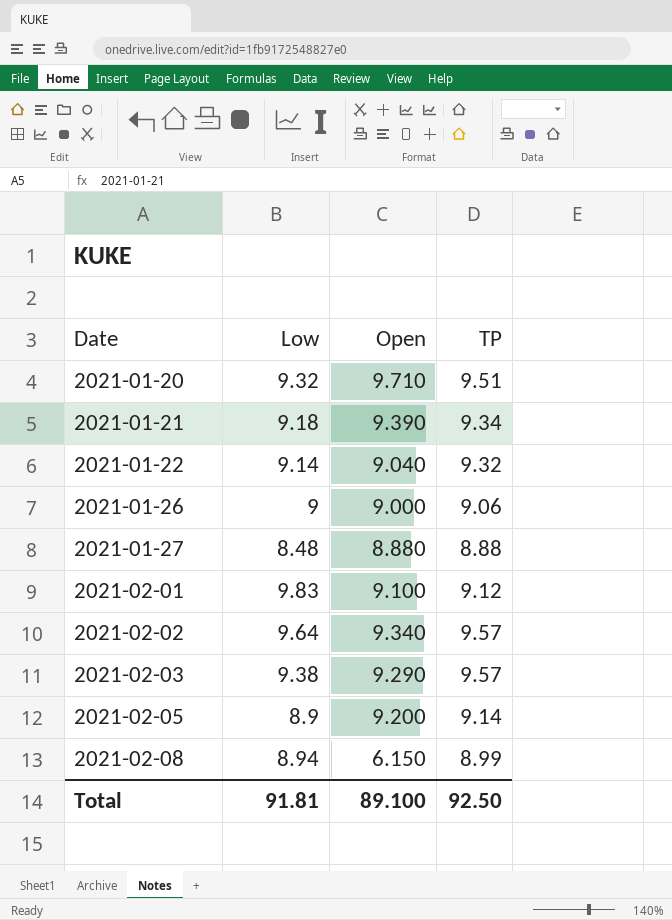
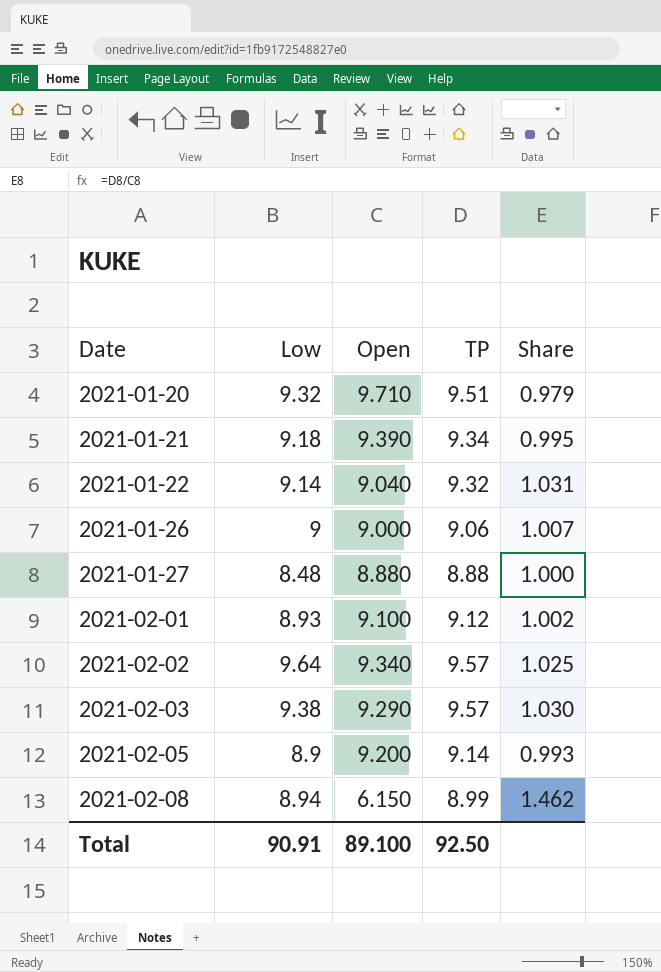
column Share | formula: none -> [TP] / [Open]
2021-02-01 | Low: 9.83 -> 8.93
Total | Low: 91.81 -> 90.91

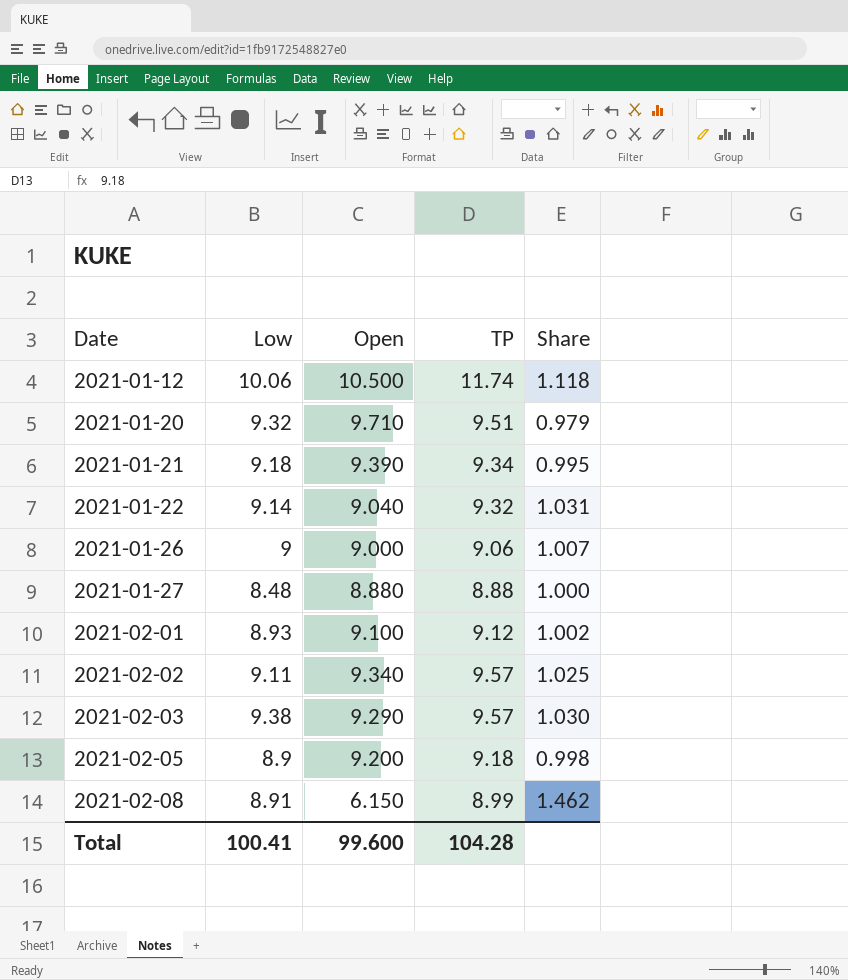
row 2021-01-12: none -> 10.06 | 10.500 | 11.74 | 1.118
2021-02-02 | Low: 9.64 -> 9.11
2021-02-05 | TP: 9.14 -> 9.18
2021-02-05 | Share: 0.993 -> 0.998
2021-02-08 | Low: 8.94 -> 8.91
Total | Low: 90.91 -> 100.41
Total | Open: 89.100 -> 99.600
Total | TP: 92.50 -> 104.28

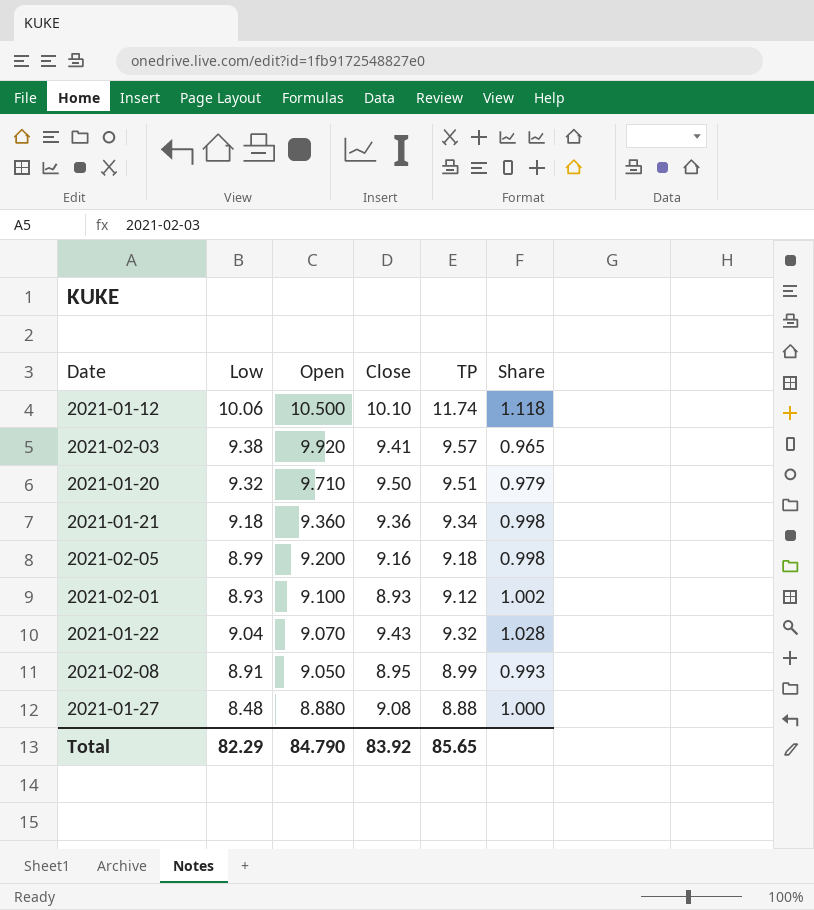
row order: Date ascending -> Open descending
column Close | position: none -> 4
row 2021-01-26: 9 | 9.000 | 9.06 | 1.007 -> none
row 2021-02-02: 9.11 | 9.340 | 9.57 | 1.025 -> none
2021-02-03 | Open: 9.290 -> 9.920
2021-02-03 | Share: 1.030 -> 0.965
2021-01-21 | Open: 9.390 -> 9.360
2021-01-21 | Share: 0.995 -> 0.998
2021-02-05 | Low: 8.9 -> 8.99
2021-01-22 | Low: 9.14 -> 9.04
2021-01-22 | Open: 9.040 -> 9.070
2021-01-22 | Share: 1.031 -> 1.028
2021-02-08 | Open: 6.150 -> 9.050
2021-02-08 | Share: 1.462 -> 0.993
Total | Low: 100.41 -> 82.29
Total | Open: 99.600 -> 84.790
Total | TP: 104.28 -> 85.65

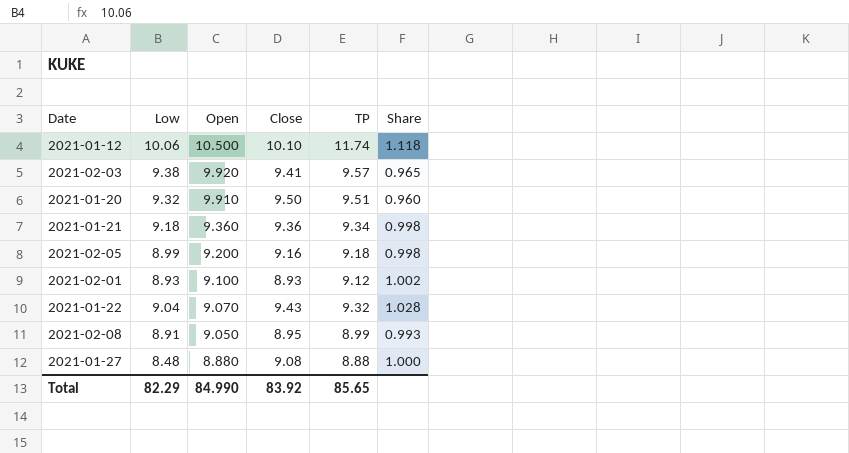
2021-01-20 | Open: 9.710 -> 9.910
2021-01-20 | Share: 0.979 -> 0.960
Total | Open: 84.790 -> 84.990

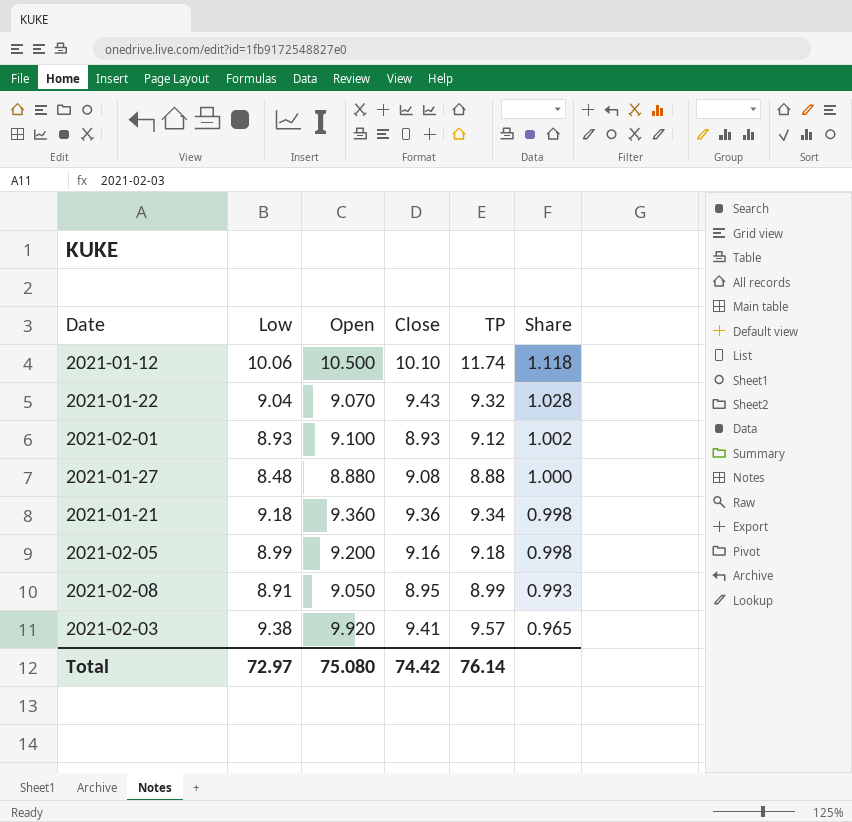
row order: Open descending -> Share descending
row 2021-01-20: 9.32 | 9.910 | 9.50 | 9.51 | 0.960 -> none
Total | Low: 82.29 -> 72.97
Total | Open: 84.990 -> 75.080
Total | Close: 83.92 -> 74.42
Total | TP: 85.65 -> 76.14

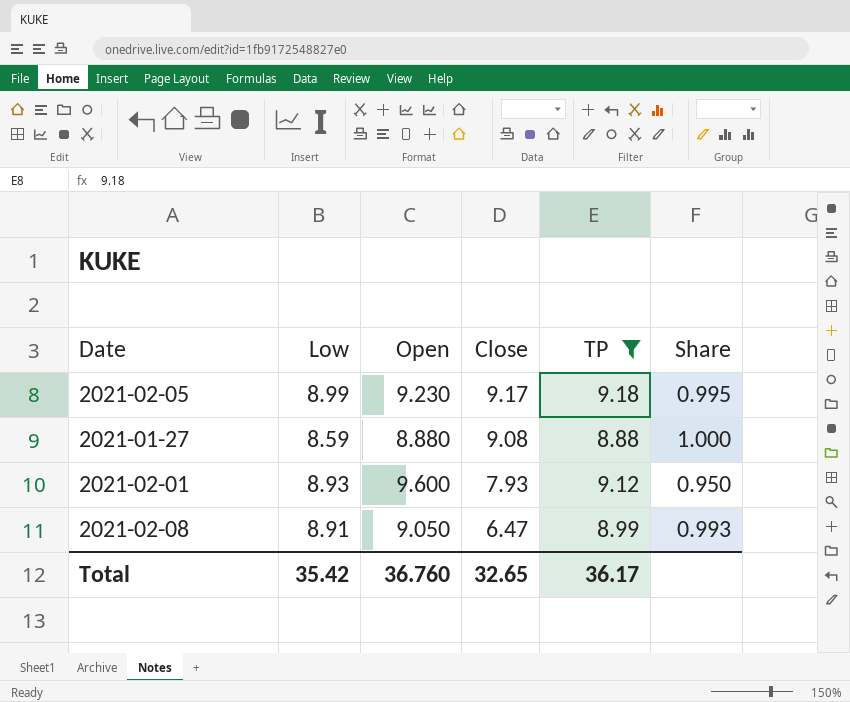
filter: none -> TP <= 9.18
row order: Share descending -> Close descending
2021-02-05 | Open: 9.200 -> 9.230
2021-02-05 | Close: 9.16 -> 9.17
2021-02-05 | Share: 0.998 -> 0.995
2021-01-27 | Low: 8.48 -> 8.59
2021-02-01 | Open: 9.100 -> 9.600
2021-02-01 | Close: 8.93 -> 7.93
2021-02-01 | Share: 1.002 -> 0.950
2021-02-08 | Close: 8.95 -> 6.47
Total | Low: 72.97 -> 35.42
Total | Open: 75.080 -> 36.760
Total | Close: 74.42 -> 32.65
Total | TP: 76.14 -> 36.17

